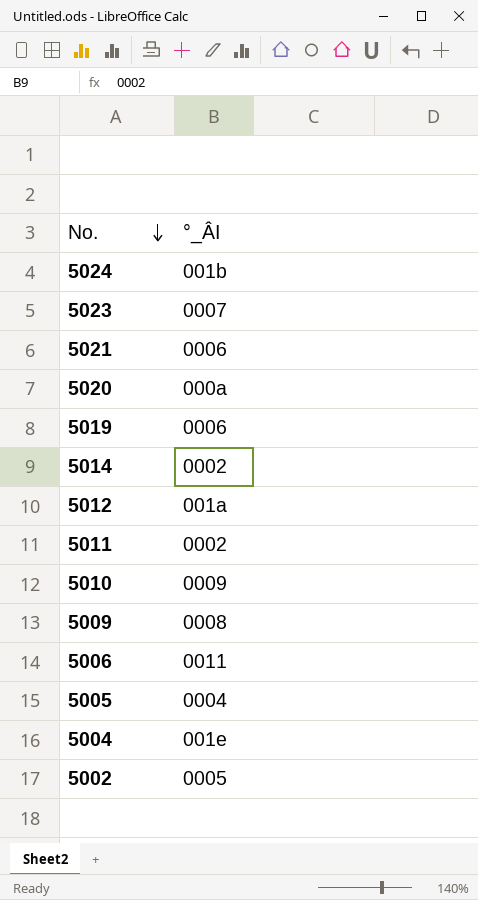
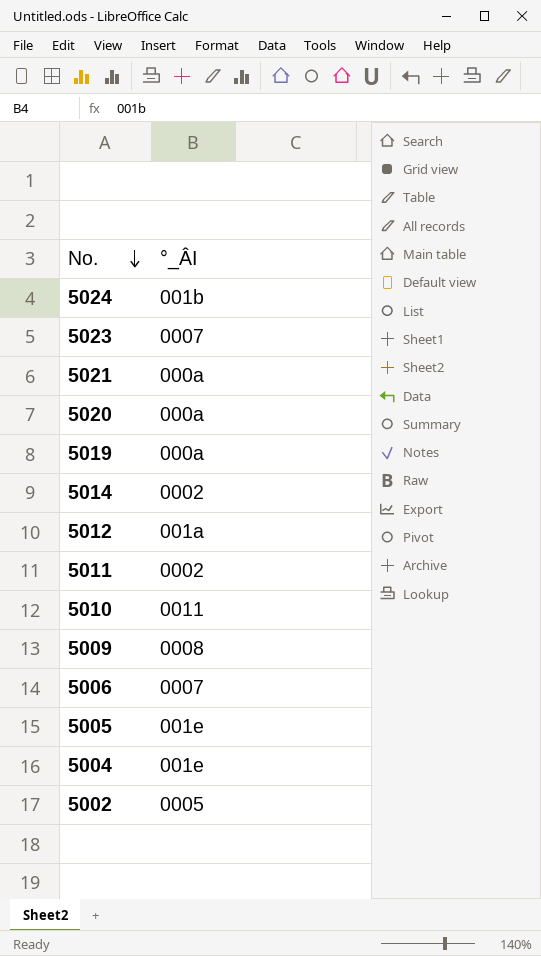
5021 | °_ÂI: 0006 -> 000a
5019 | °_ÂI: 0006 -> 000a
5010 | °_ÂI: 0009 -> 0011
5006 | °_ÂI: 0011 -> 0007
5005 | °_ÂI: 0004 -> 001e

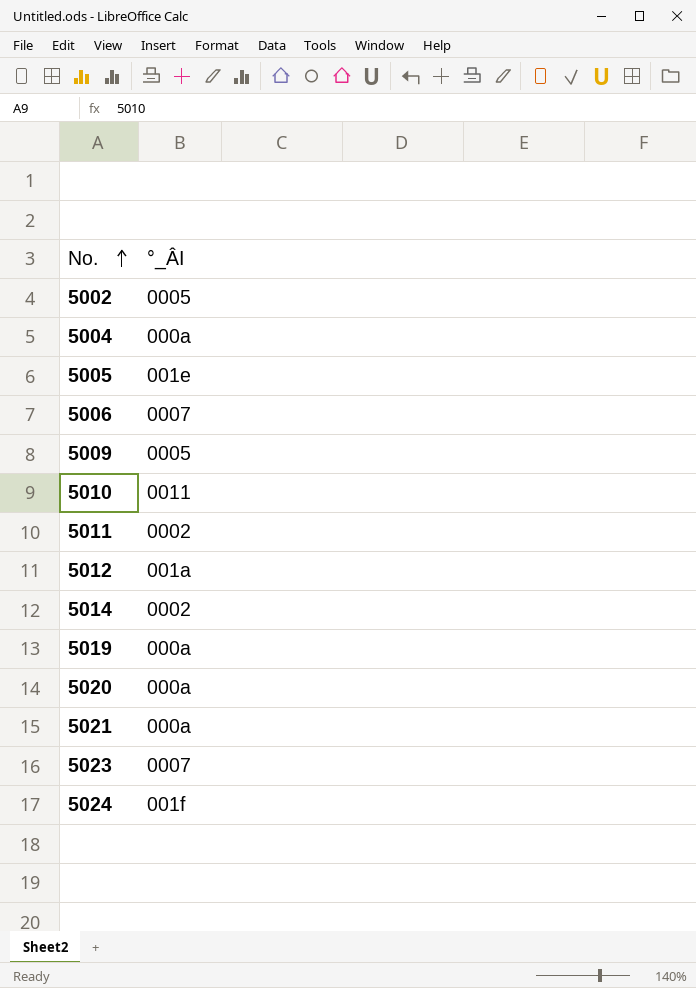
row order: No. descending -> No. ascending
5004 | °_ÂI: 001e -> 000a
5009 | °_ÂI: 0008 -> 0005
5024 | °_ÂI: 001b -> 001f

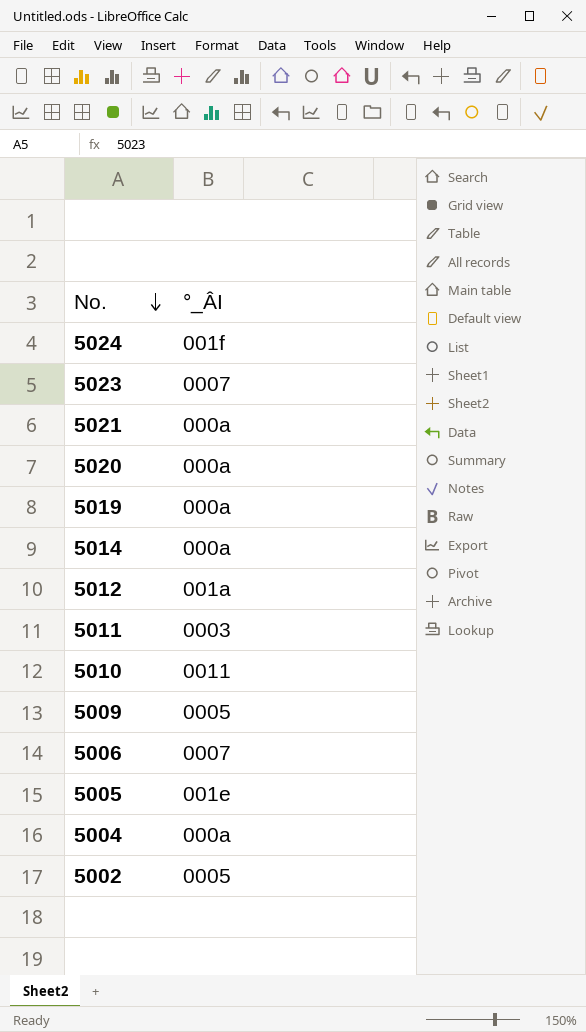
row order: No. ascending -> No. descending
5014 | °_ÂI: 0002 -> 000a
5011 | °_ÂI: 0002 -> 0003

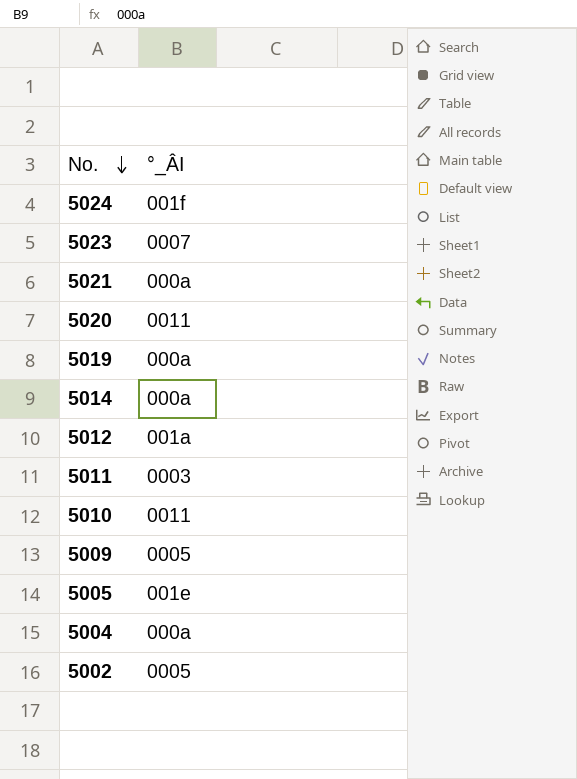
row 5006: 0007 -> none
5020 | °_ÂI: 000a -> 0011

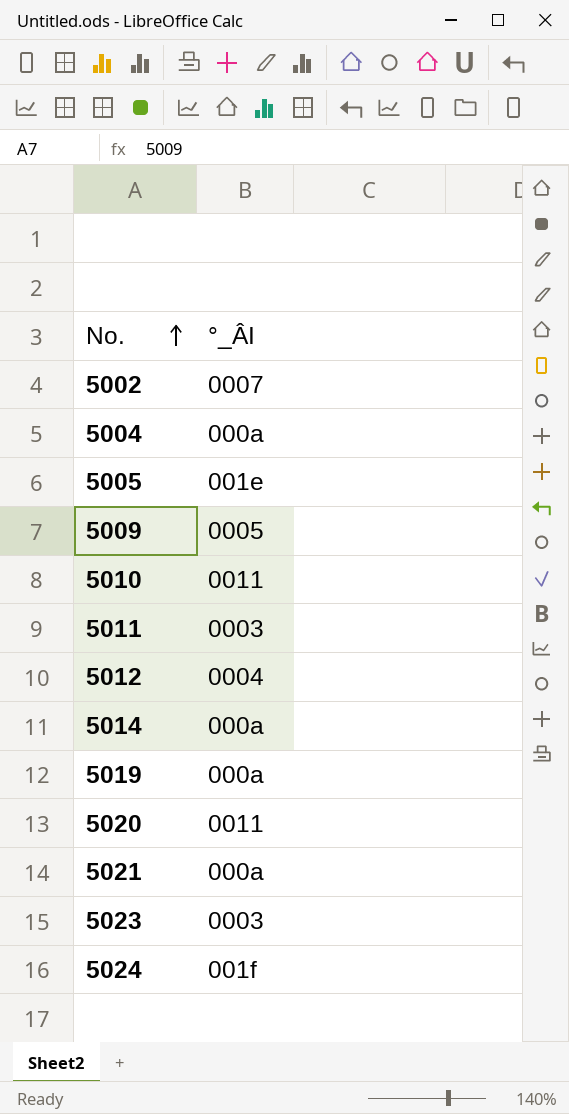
row order: No. descending -> No. ascending
5002 | °_ÂI: 0005 -> 0007
5012 | °_ÂI: 001a -> 0004
5023 | °_ÂI: 0007 -> 0003

